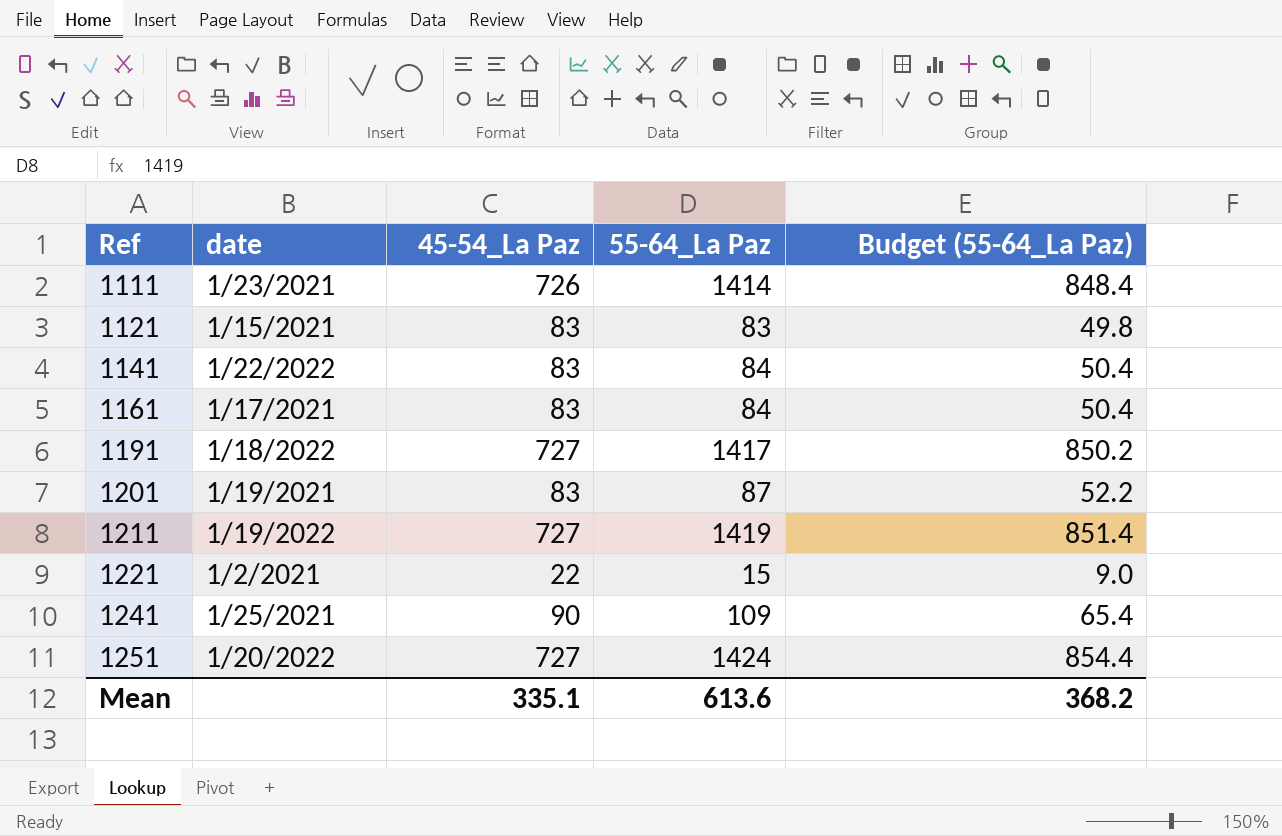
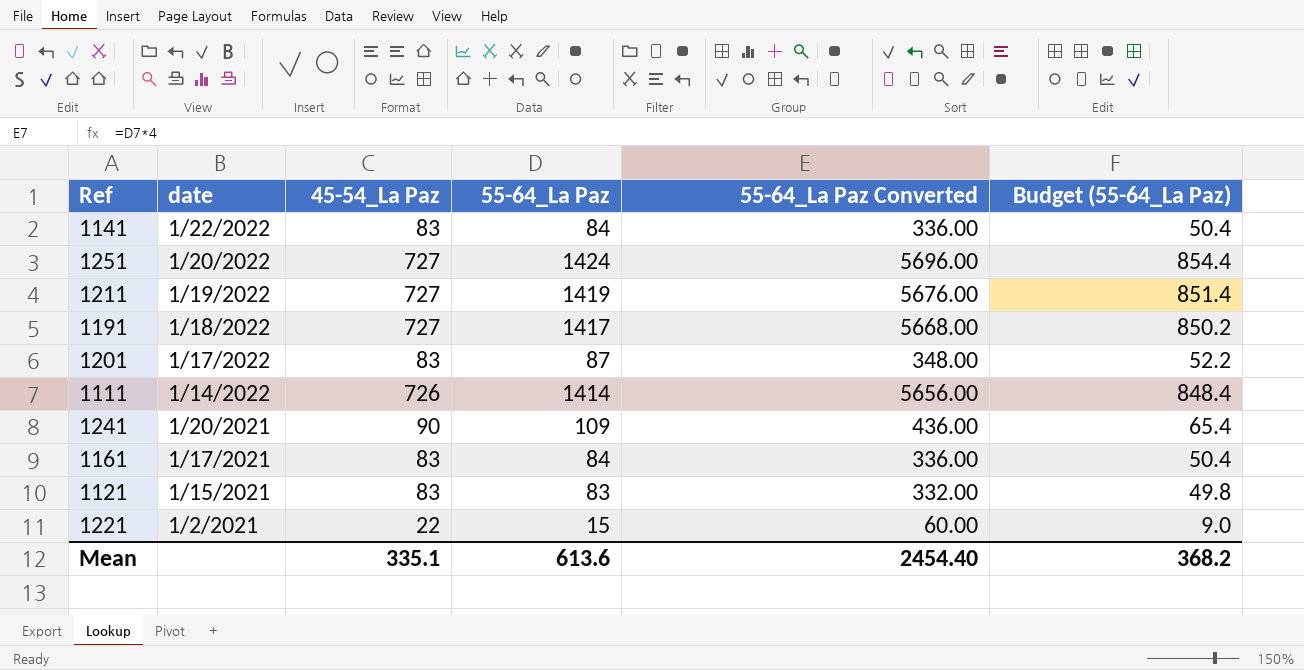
row order: Ref ascending -> date descending
column 55-64_La Paz Converted | formula: none -> [55-64_La Paz] * 4
1201 | date: 1/19/2021 -> 1/17/2022
1111 | date: 1/23/2021 -> 1/14/2022
1241 | date: 1/25/2021 -> 1/20/2021

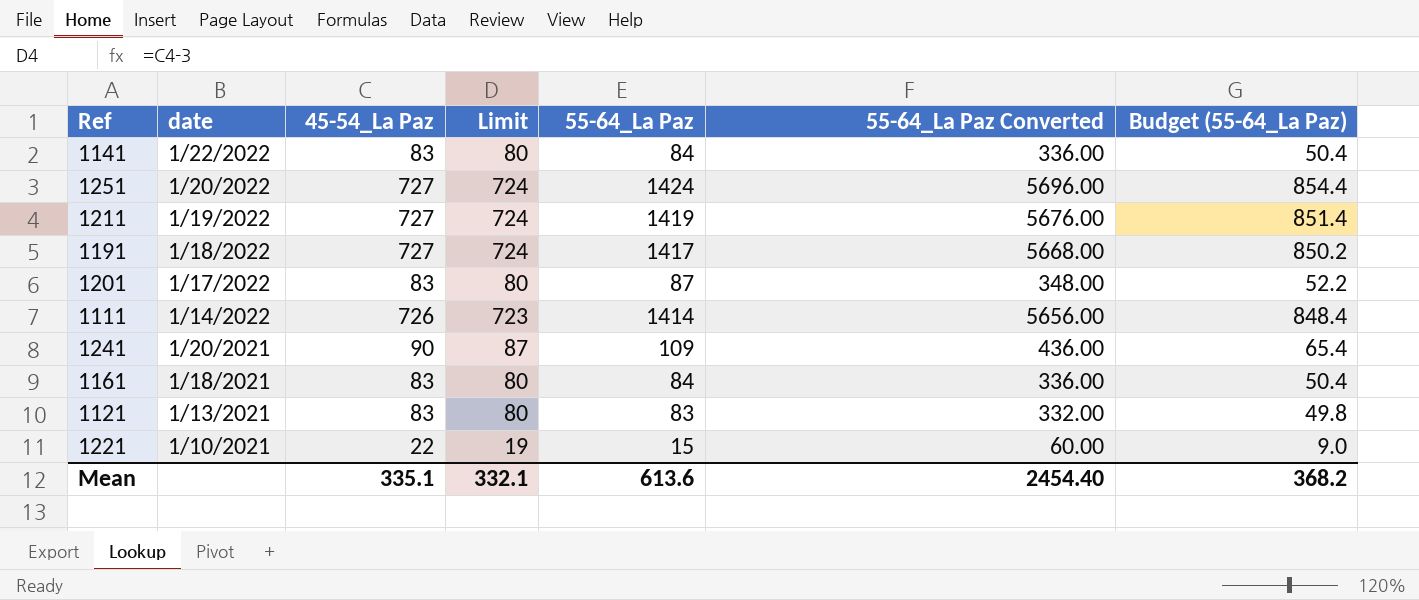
column Limit | formula: none -> [45-54_La Paz] - 3
1161 | date: 1/17/2021 -> 1/18/2021
1121 | date: 1/15/2021 -> 1/13/2021
1221 | date: 1/2/2021 -> 1/10/2021

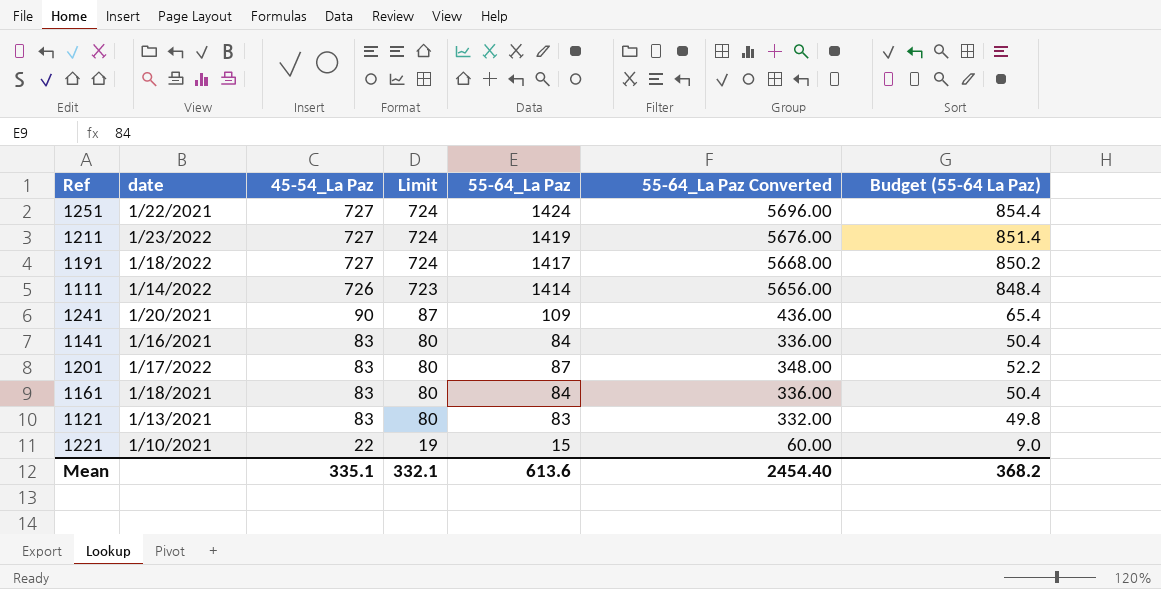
row order: date descending -> 45-54_La Paz descending
column name: Budget (55-64_La Paz) -> Budget (55-64 La Paz)
1251 | date: 1/20/2022 -> 1/22/2021
1211 | date: 1/19/2022 -> 1/23/2022
1141 | date: 1/22/2022 -> 1/16/2021

